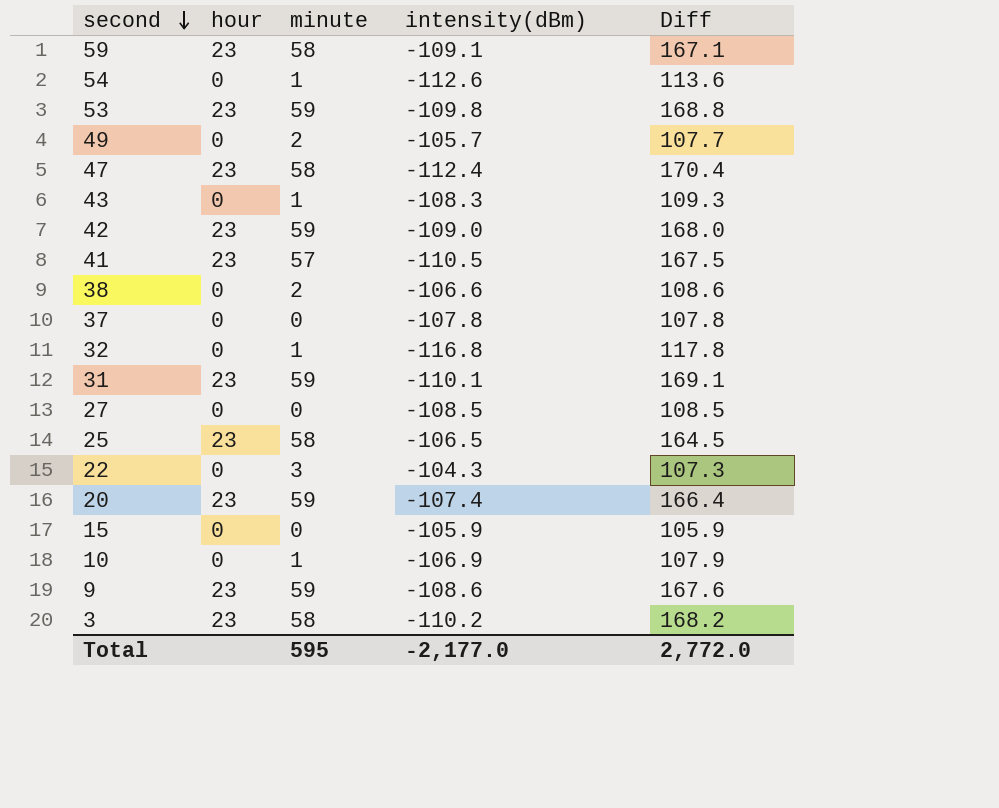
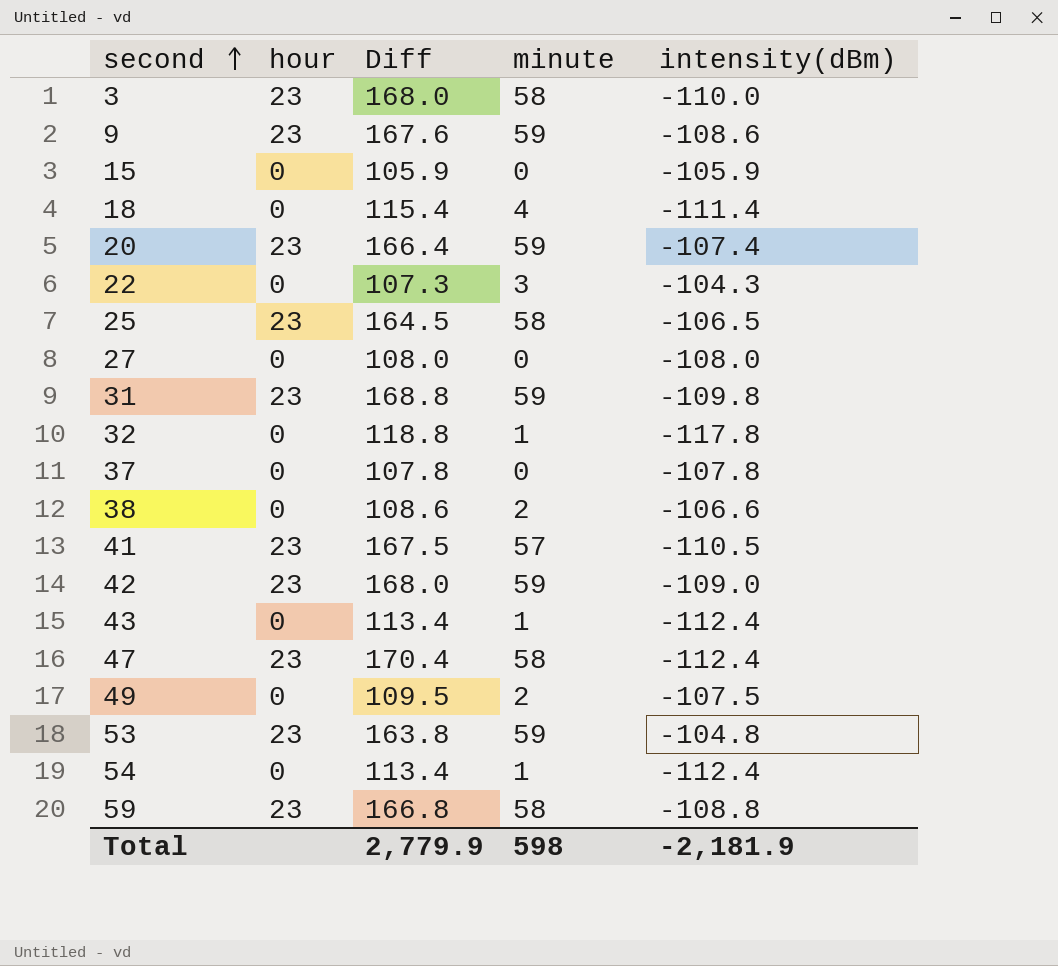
row order: second descending -> second ascending
column Diff | position: 5 -> 3
row 10: 0 | 1 | -106.9 | 107.9 -> none
3 | Diff: 168.2 -> 168.0
3 | intensity(dBm): -110.2 -> -110.0
row 18: none -> 0 | 115.4 | 4 | -111.4
27 | Diff: 108.5 -> 108.0
27 | intensity(dBm): -108.5 -> -108.0
31 | Diff: 169.1 -> 168.8
31 | intensity(dBm): -110.1 -> -109.8
32 | Diff: 117.8 -> 118.8
32 | intensity(dBm): -116.8 -> -117.8
43 | Diff: 109.3 -> 113.4
43 | intensity(dBm): -108.3 -> -112.4
49 | Diff: 107.7 -> 109.5
49 | intensity(dBm): -105.7 -> -107.5
53 | Diff: 168.8 -> 163.8
53 | intensity(dBm): -109.8 -> -104.8
54 | Diff: 113.6 -> 113.4
54 | intensity(dBm): -112.6 -> -112.4
59 | Diff: 167.1 -> 166.8
59 | intensity(dBm): -109.1 -> -108.8
Total | Diff: 2,772.0 -> 2,779.9
Total | minute: 595 -> 598
Total | intensity(dBm): -2,177.0 -> -2,181.9

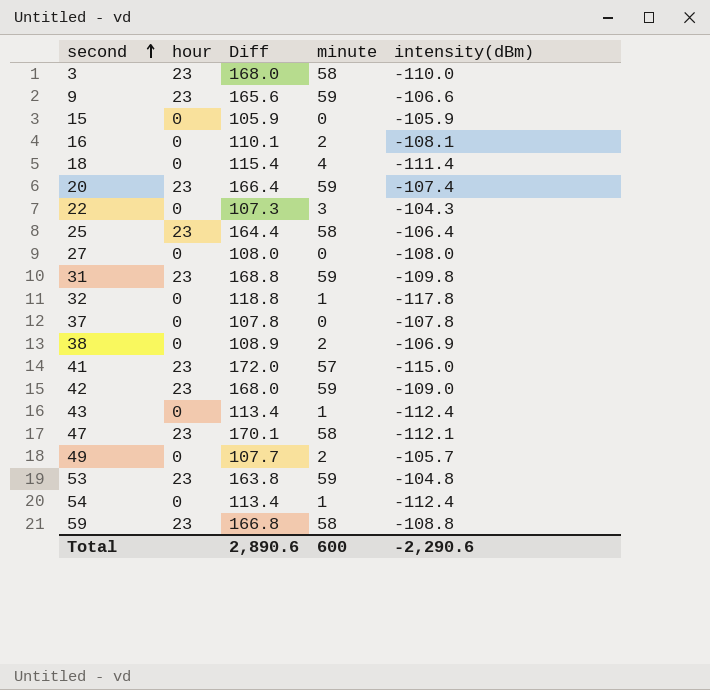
9 | Diff: 167.6 -> 165.6
9 | intensity(dBm): -108.6 -> -106.6
row 16: none -> 0 | 110.1 | 2 | -108.1
25 | Diff: 164.5 -> 164.4
25 | intensity(dBm): -106.5 -> -106.4
38 | Diff: 108.6 -> 108.9
38 | intensity(dBm): -106.6 -> -106.9
41 | Diff: 167.5 -> 172.0
41 | intensity(dBm): -110.5 -> -115.0
47 | Diff: 170.4 -> 170.1
47 | intensity(dBm): -112.4 -> -112.1
49 | Diff: 109.5 -> 107.7
49 | intensity(dBm): -107.5 -> -105.7
Total | Diff: 2,779.9 -> 2,890.6
Total | minute: 598 -> 600
Total | intensity(dBm): -2,181.9 -> -2,290.6

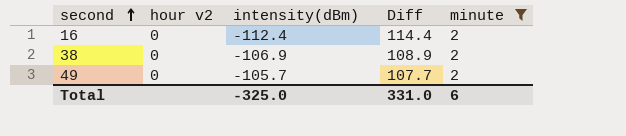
filter: none -> minute = 2
column name: hour -> hour v2
column intensity(dBm) | position: 5 -> 3
16 | intensity(dBm): -108.1 -> -112.4
16 | Diff: 110.1 -> 114.4
Total | intensity(dBm): -2,290.6 -> -325.0
Total | Diff: 2,890.6 -> 331.0
Total | minute: 600 -> 6

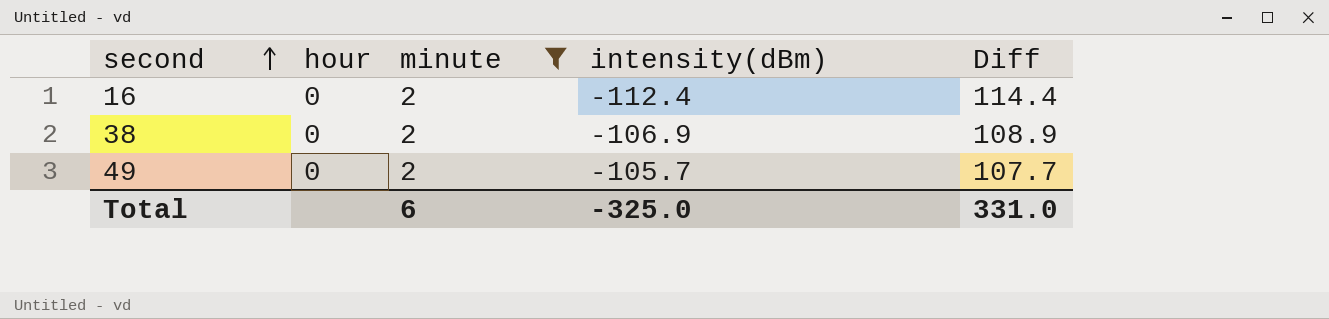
column name: hour v2 -> hour
column minute | position: 5 -> 3

